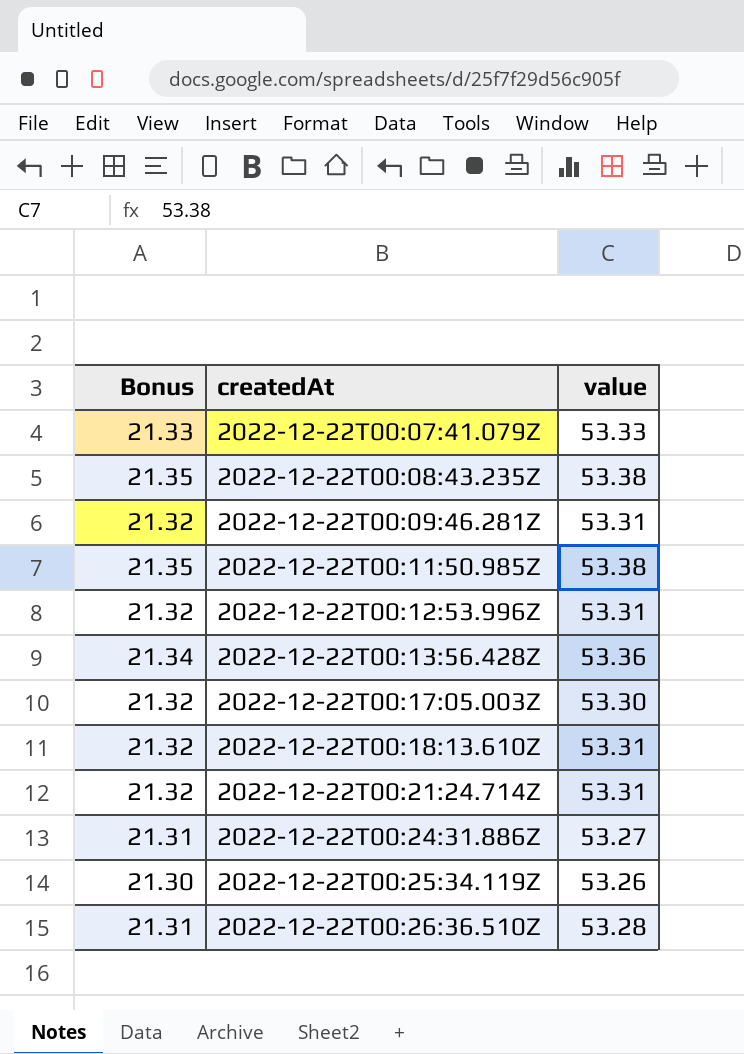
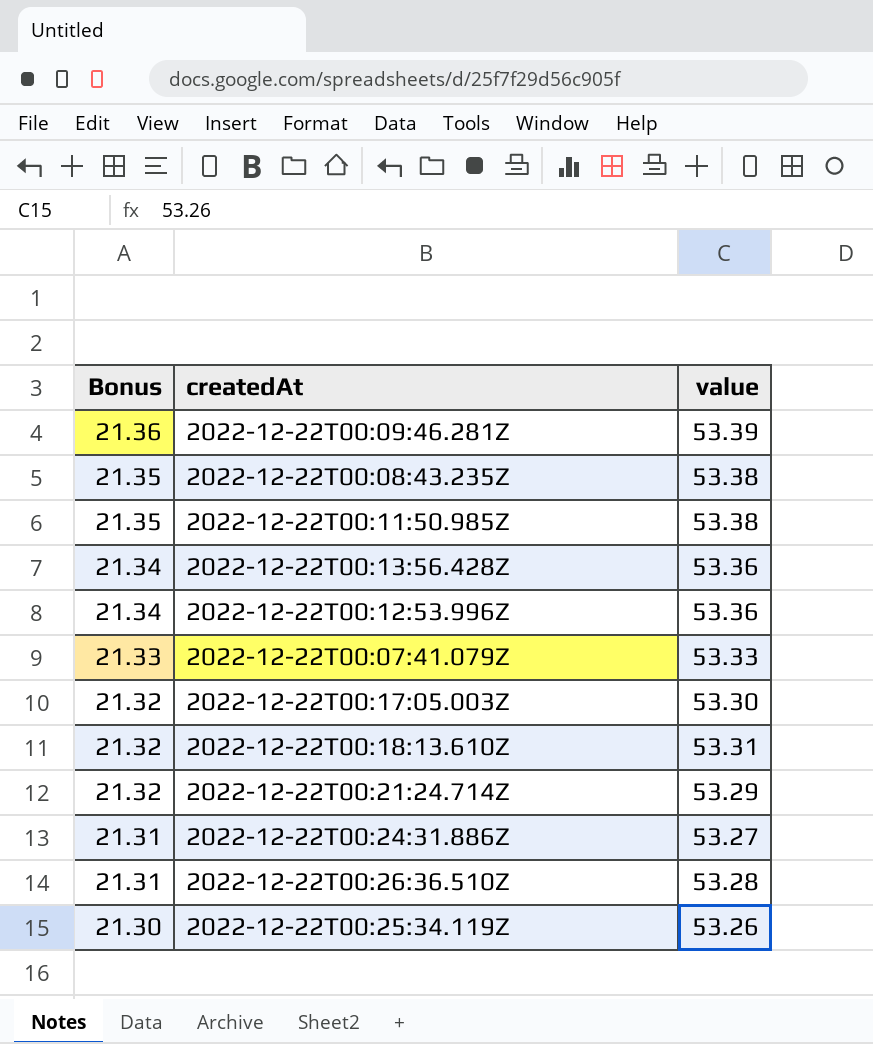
row order: createdAt ascending -> Bonus descending
2022-12-22T00:09:46.281Z | Bonus: 21.32 -> 21.36
2022-12-22T00:09:46.281Z | value: 53.31 -> 53.39
2022-12-22T00:12:53.996Z | Bonus: 21.32 -> 21.34
2022-12-22T00:12:53.996Z | value: 53.31 -> 53.36
2022-12-22T00:21:24.714Z | value: 53.31 -> 53.29

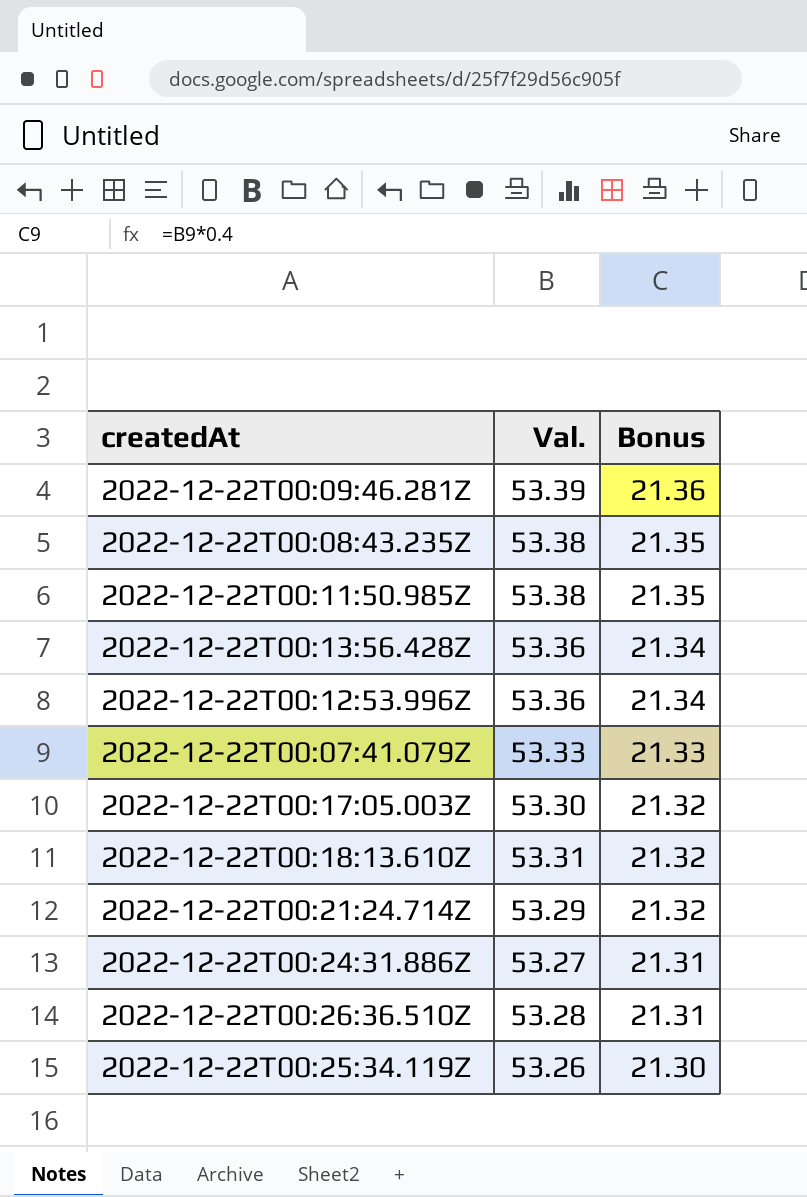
column name: value -> Val.
column Bonus | position: 1 -> 3

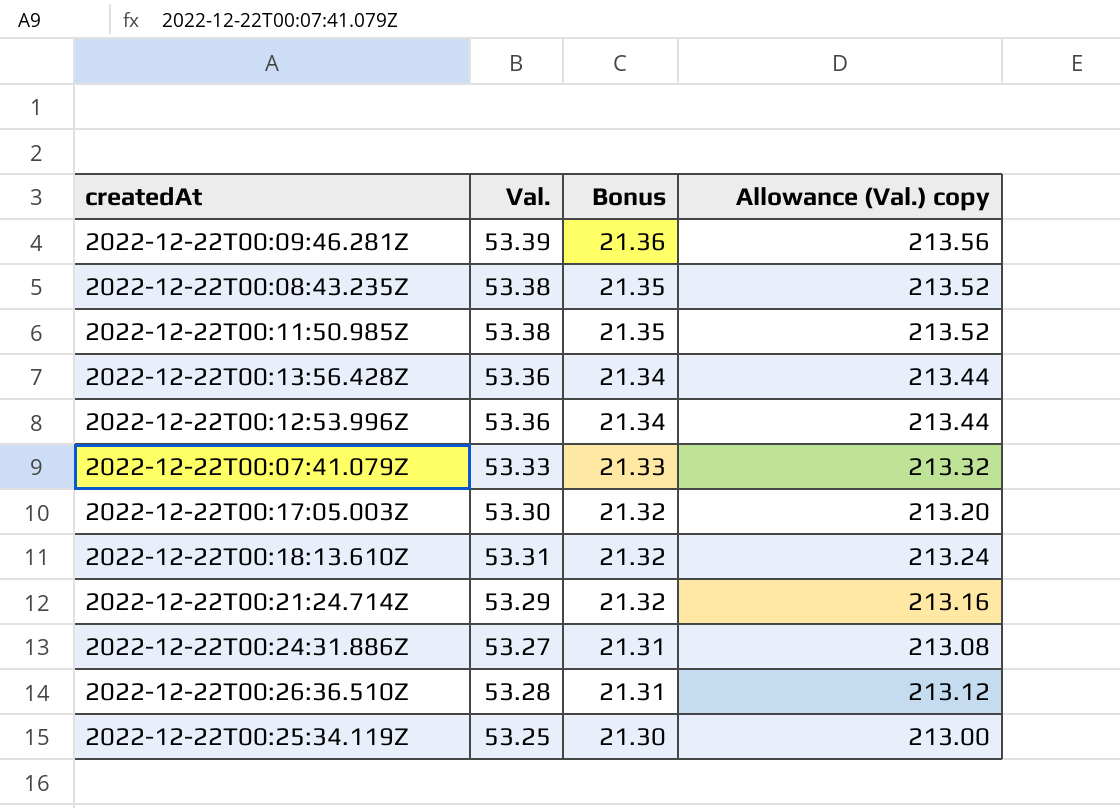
column Allowance (Val.) copy | formula: none -> [Val.] * 4
2022-12-22T00:25:34.119Z | Val.: 53.26 -> 53.25

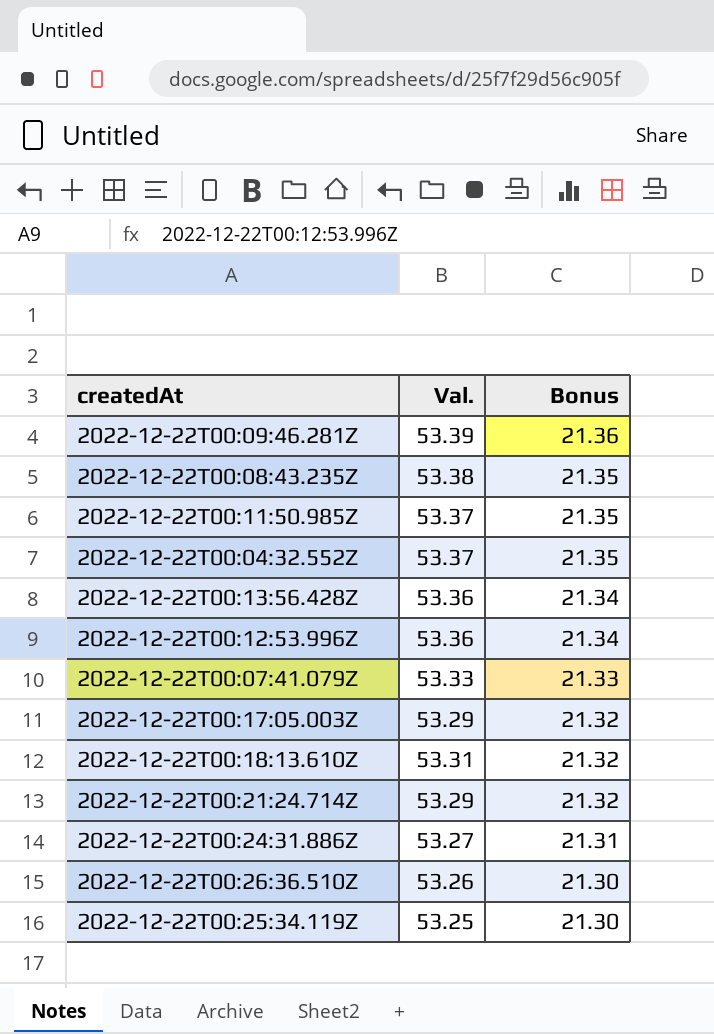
column Allowance (Val.) copy | formula: [Val.] * 4 -> none
2022-12-22T00:11:50.985Z | Val.: 53.38 -> 53.37
row 2022-12-22T00:04:32.552Z: none -> 53.37 | 21.35
2022-12-22T00:17:05.003Z | Val.: 53.30 -> 53.29
2022-12-22T00:26:36.510Z | Val.: 53.28 -> 53.26
2022-12-22T00:26:36.510Z | Bonus: 21.31 -> 21.30

